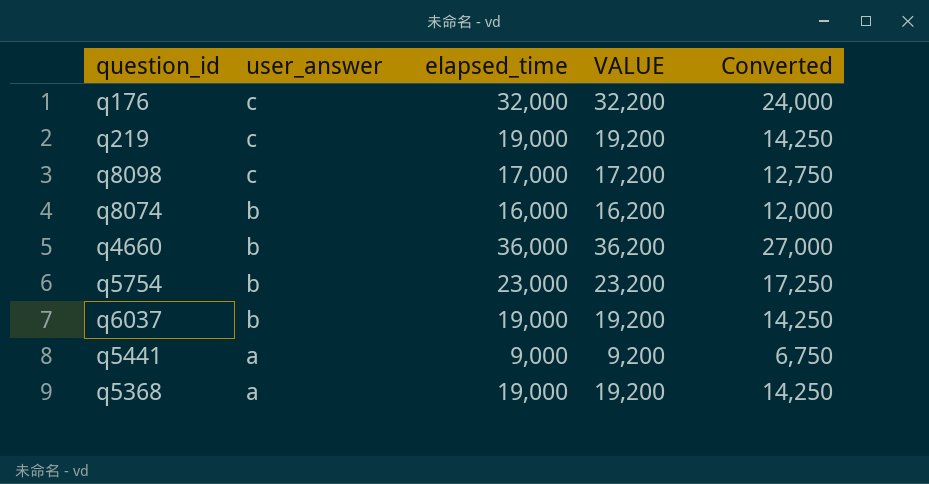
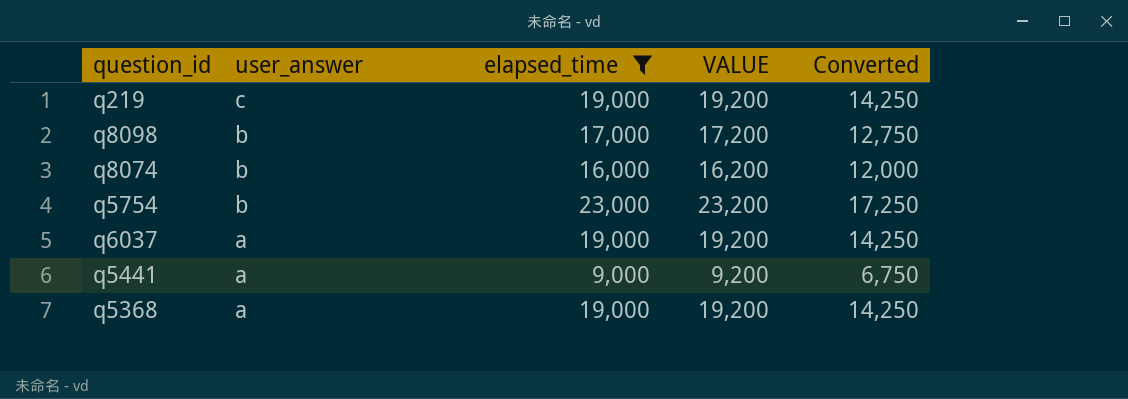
filter: none -> elapsed_time <= 23,000
q8098 | user_answer: c -> b
q6037 | user_answer: b -> a

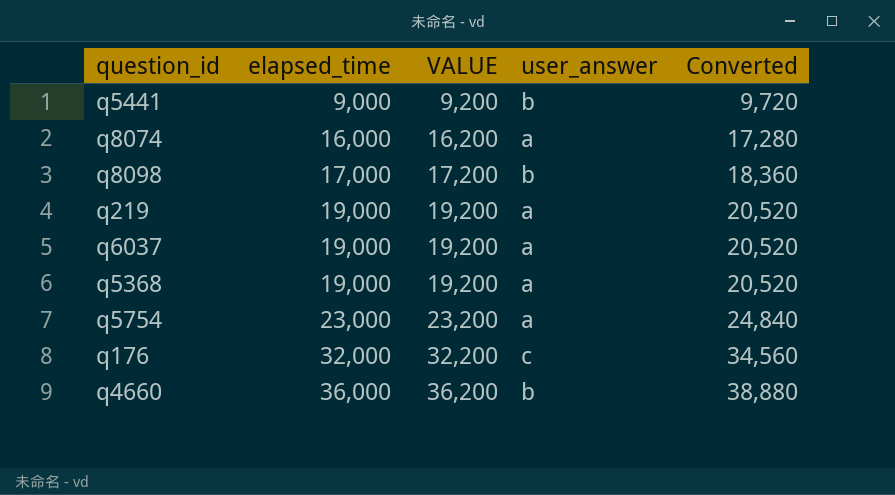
filter: elapsed_time <= 23,000 -> none
row order: user_answer descending -> elapsed_time ascending
column user_answer | position: 2 -> 4
column Converted | formula: [elapsed_time] * 0.75 -> [elapsed_time] * 1.08
q5441 | user_answer: a -> b
q8074 | user_answer: b -> a
q219 | user_answer: c -> a
q5754 | user_answer: b -> a

